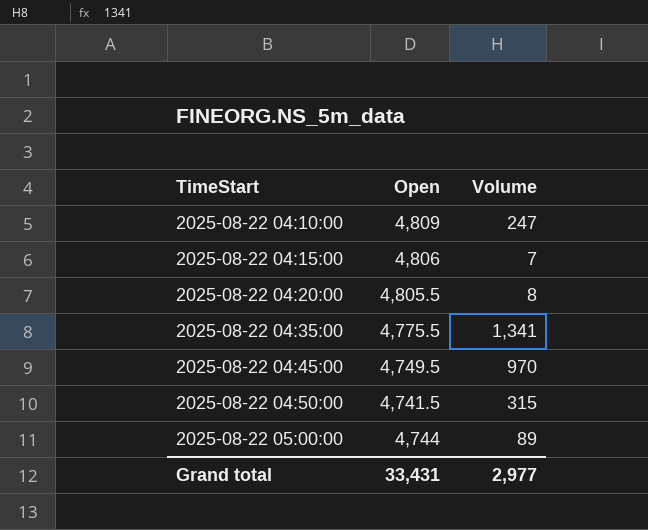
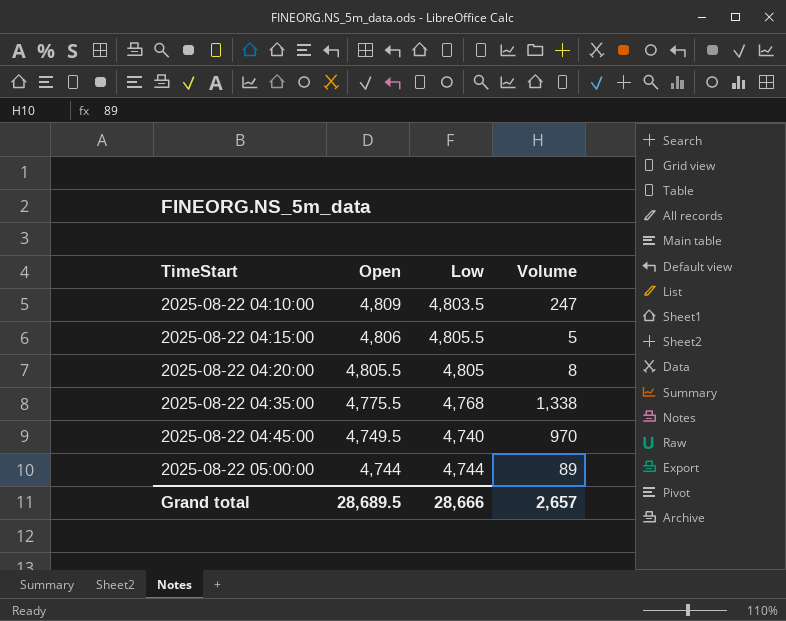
column Low | position: none -> 3
row 2025-08-22 04:50:00: 4,741.5 | 315 -> none
2025-08-22 04:15:00 | Volume: 7 -> 5
2025-08-22 04:35:00 | Volume: 1,341 -> 1,338
Grand total | Open: 33,431 -> 28,689.5
Grand total | Volume: 2,977 -> 2,657

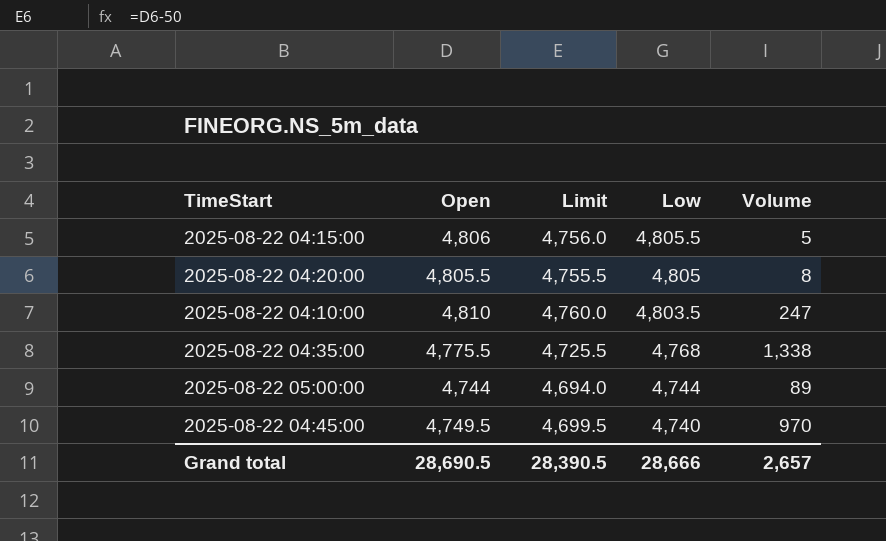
row order: TimeStart ascending -> Low descending
column Limit | formula: none -> [Open] - 50
2025-08-22 04:10:00 | Open: 4,809 -> 4,810
Grand total | Open: 28,689.5 -> 28,690.5

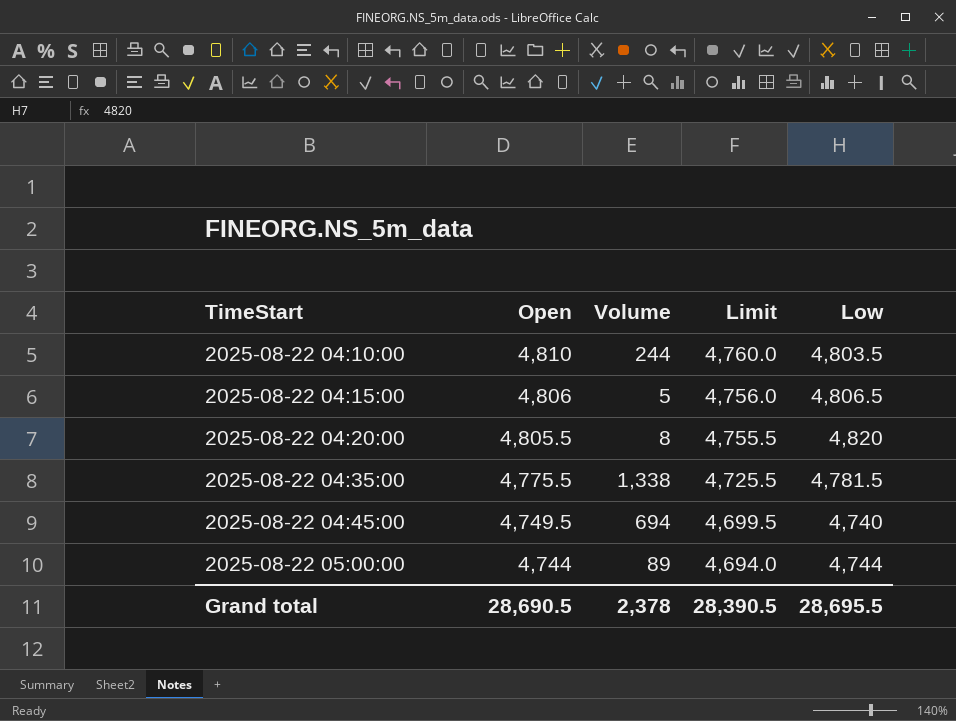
row order: Low descending -> TimeStart ascending
column Volume | position: 5 -> 3
2025-08-22 04:10:00 | Volume: 247 -> 244
2025-08-22 04:15:00 | Low: 4,805.5 -> 4,806.5
2025-08-22 04:20:00 | Low: 4,805 -> 4,820
2025-08-22 04:35:00 | Low: 4,768 -> 4,781.5
2025-08-22 04:45:00 | Volume: 970 -> 694
Grand total | Volume: 2,657 -> 2,378
Grand total | Low: 28,666 -> 28,695.5

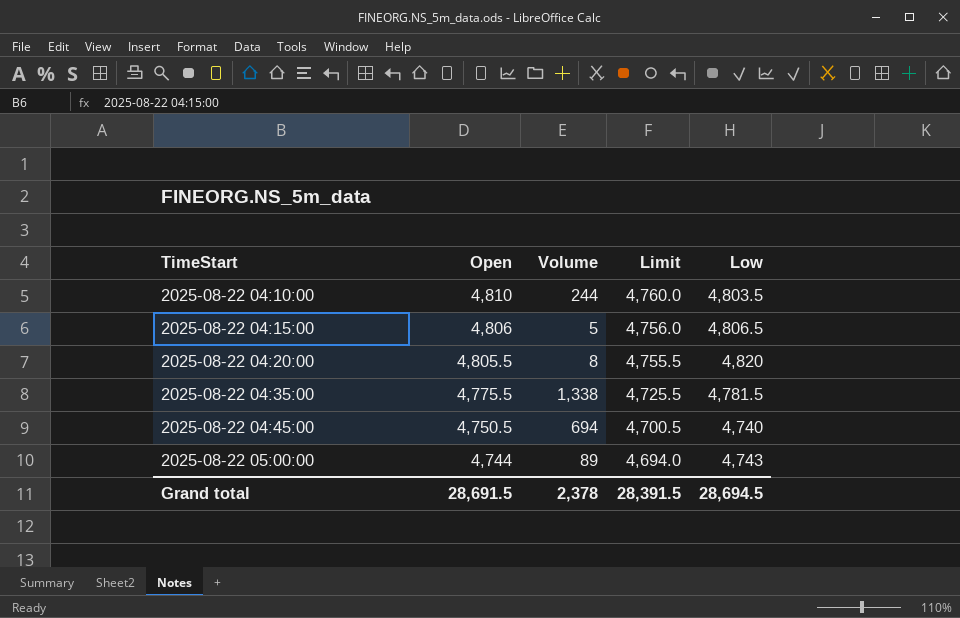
2025-08-22 04:45:00 | Open: 4,749.5 -> 4,750.5
2025-08-22 04:45:00 | Limit: 4,699.5 -> 4,700.5
2025-08-22 05:00:00 | Low: 4,744 -> 4,743
Grand total | Open: 28,690.5 -> 28,691.5
Grand total | Limit: 28,390.5 -> 28,391.5
Grand total | Low: 28,695.5 -> 28,694.5

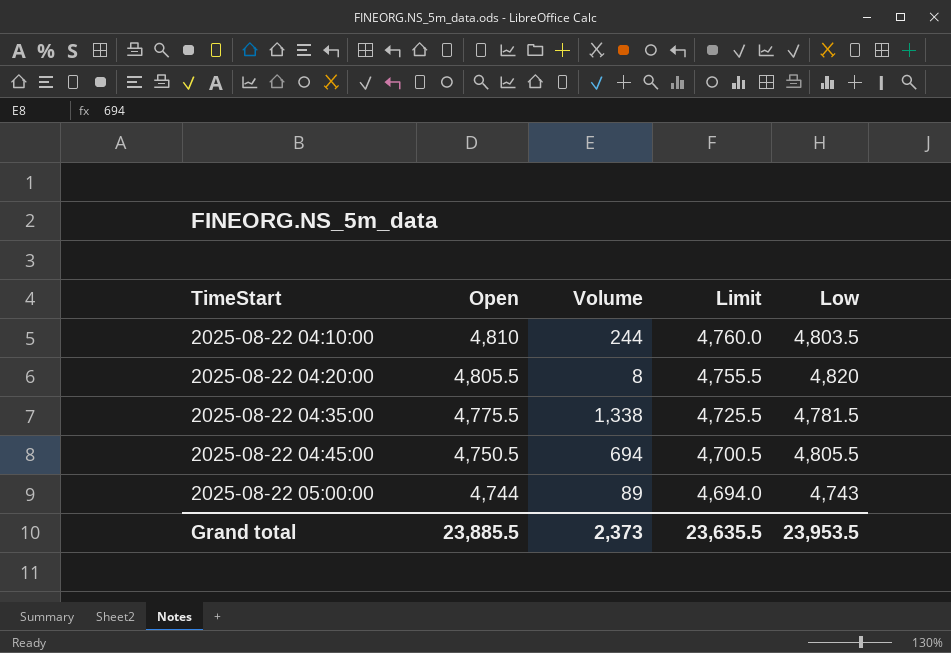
row 2025-08-22 04:15:00: 4,806 | 5 | 4,756.0 | 4,806.5 -> none
2025-08-22 04:45:00 | Low: 4,740 -> 4,805.5
Grand total | Open: 28,691.5 -> 23,885.5
Grand total | Volume: 2,378 -> 2,373
Grand total | Limit: 28,391.5 -> 23,635.5
Grand total | Low: 28,694.5 -> 23,953.5

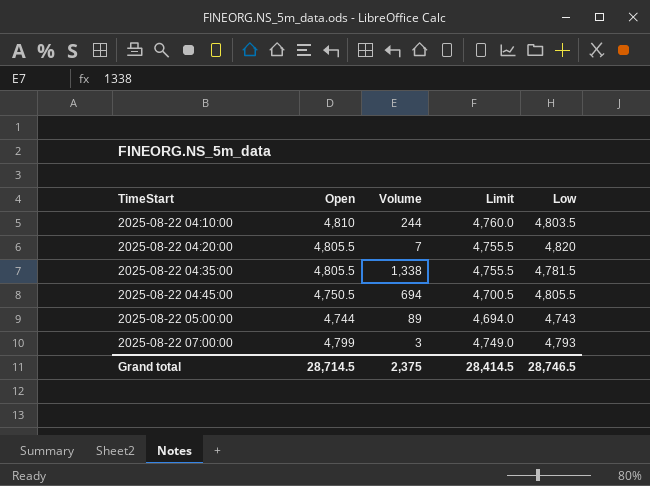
2025-08-22 04:20:00 | Volume: 8 -> 7
2025-08-22 04:35:00 | Open: 4,775.5 -> 4,805.5
2025-08-22 04:35:00 | Limit: 4,725.5 -> 4,755.5
row 2025-08-22 07:00:00: none -> 4,799 | 3 | 4,749.0 | 4,793
Grand total | Open: 23,885.5 -> 28,714.5
Grand total | Volume: 2,373 -> 2,375
Grand total | Limit: 23,635.5 -> 28,414.5
Grand total | Low: 23,953.5 -> 28,746.5

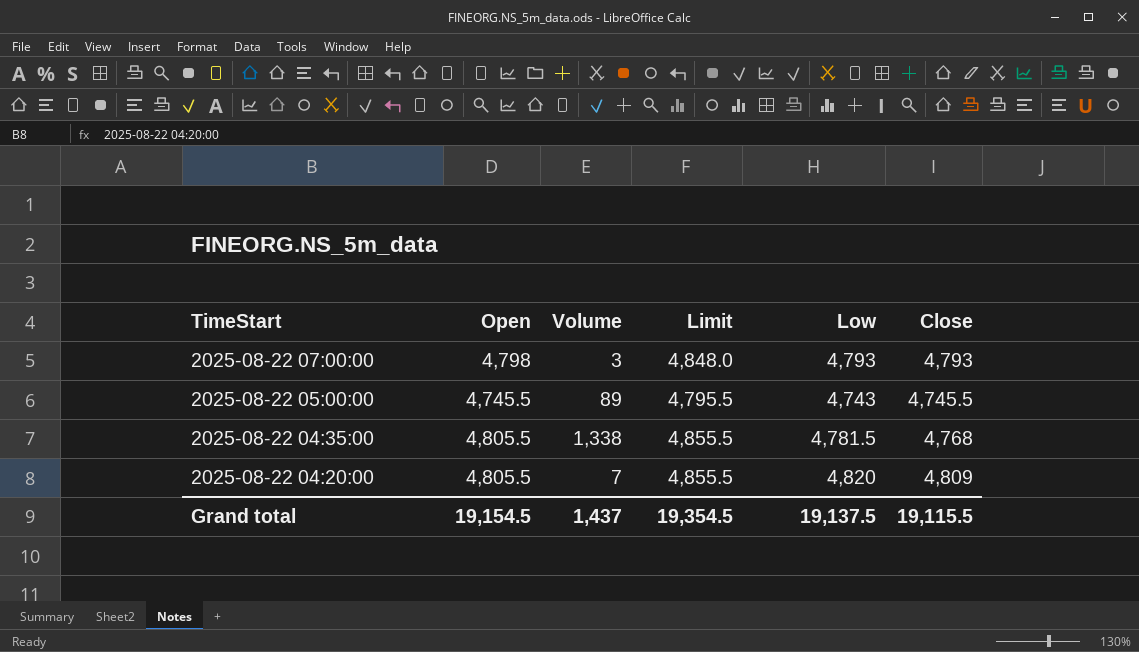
row order: TimeStart ascending -> TimeStart descending
column Limit | formula: [Open] - 50 -> [Open] + 50
column Close | position: none -> 6
row 2025-08-22 04:10:00: 4,810 | 244 | 4,760.0 | 4,803.5 -> none
row 2025-08-22 04:45:00: 4,750.5 | 694 | 4,700.5 | 4,805.5 -> none
2025-08-22 07:00:00 | Open: 4,799 -> 4,798
2025-08-22 05:00:00 | Open: 4,744 -> 4,745.5
Grand total | Open: 28,714.5 -> 19,154.5
Grand total | Volume: 2,375 -> 1,437
Grand total | Limit: 28,414.5 -> 19,354.5
Grand total | Low: 28,746.5 -> 19,137.5

